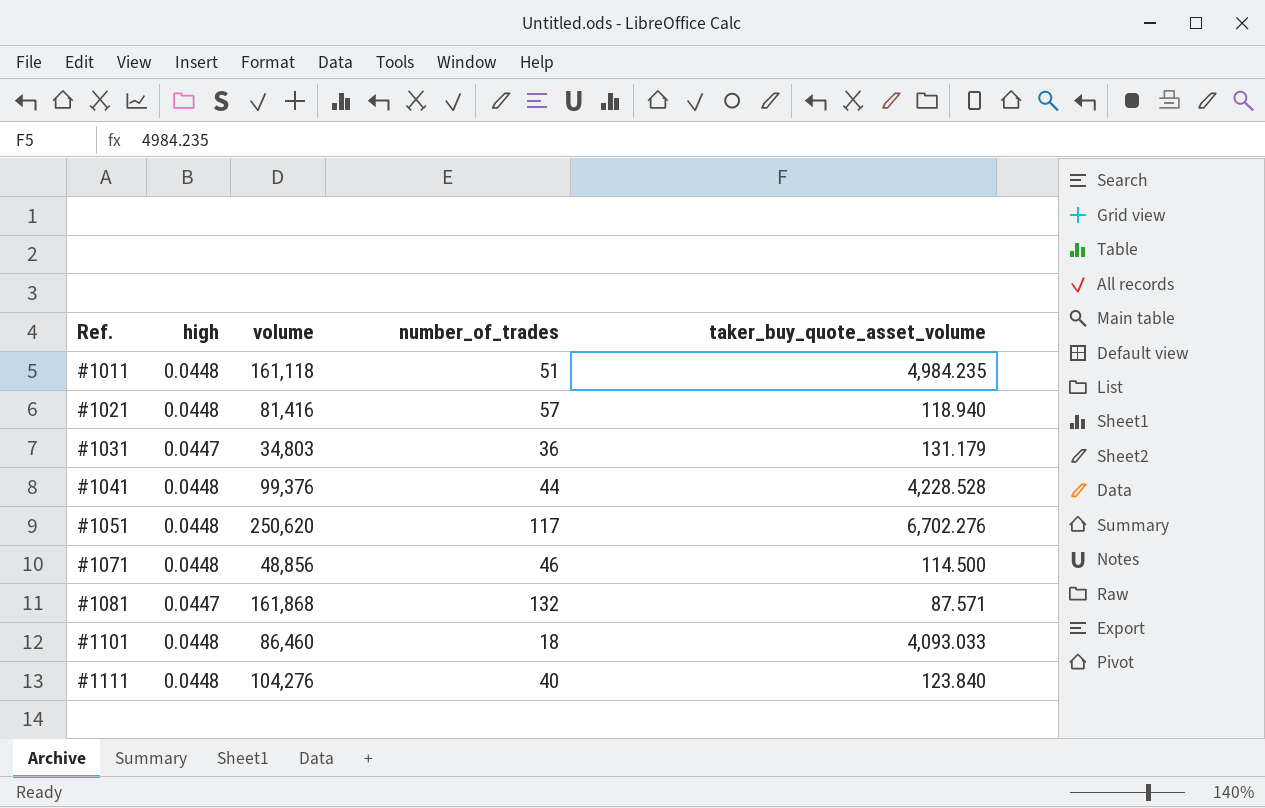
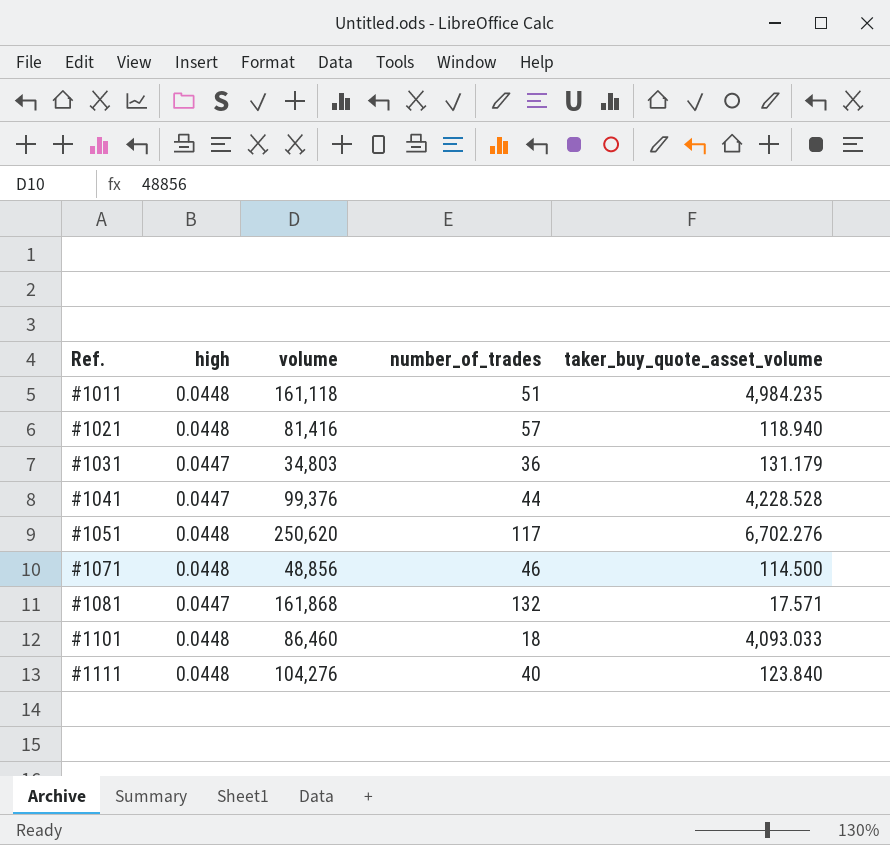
#1041 | high: 0.0448 -> 0.0447
#1081 | taker_buy_quote_asset_volume: 87.571 -> 17.571

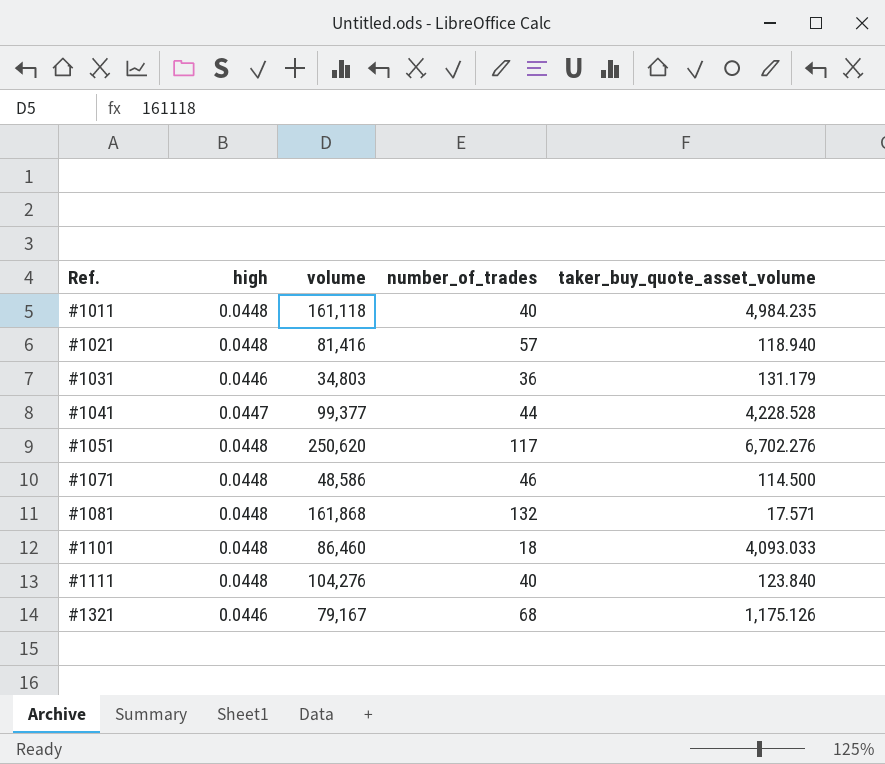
#1011 | number_of_trades: 51 -> 40
#1031 | high: 0.0447 -> 0.0446
#1041 | volume: 99,376 -> 99,377
#1071 | volume: 48,856 -> 48,586
#1081 | high: 0.0447 -> 0.0448
row #1321: none -> 0.0446 | 79,167 | 68 | 1,175.126

